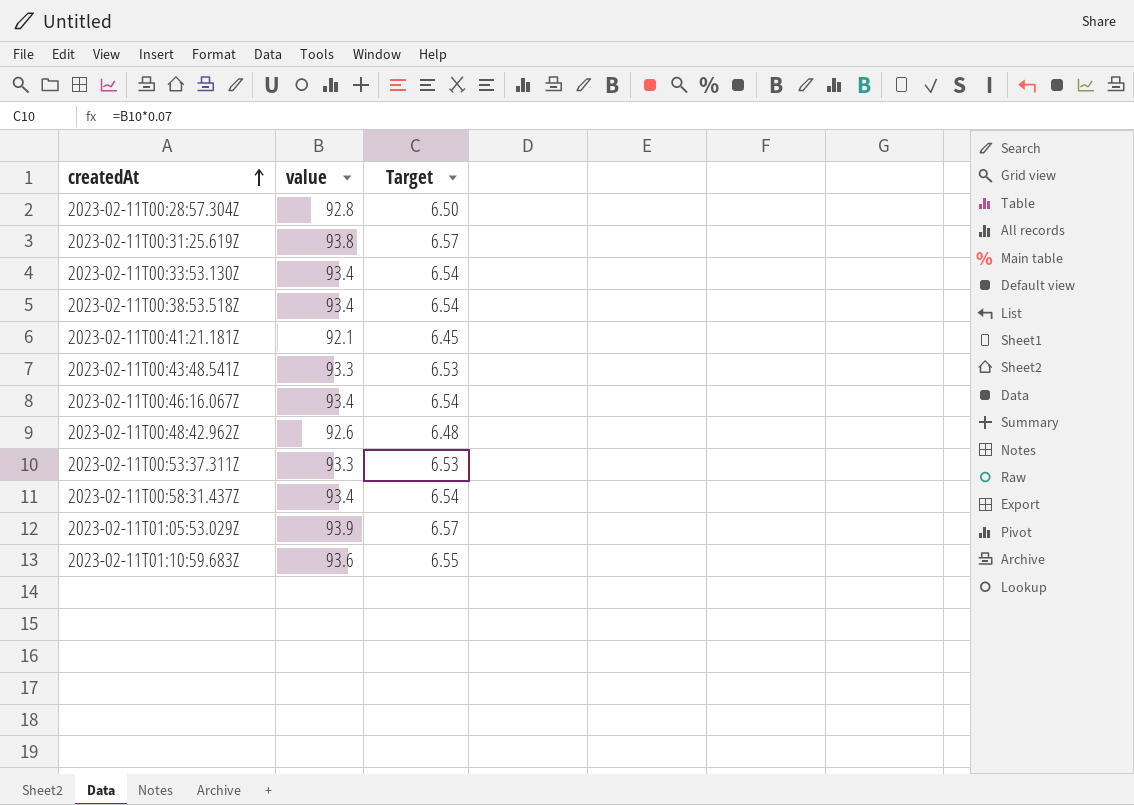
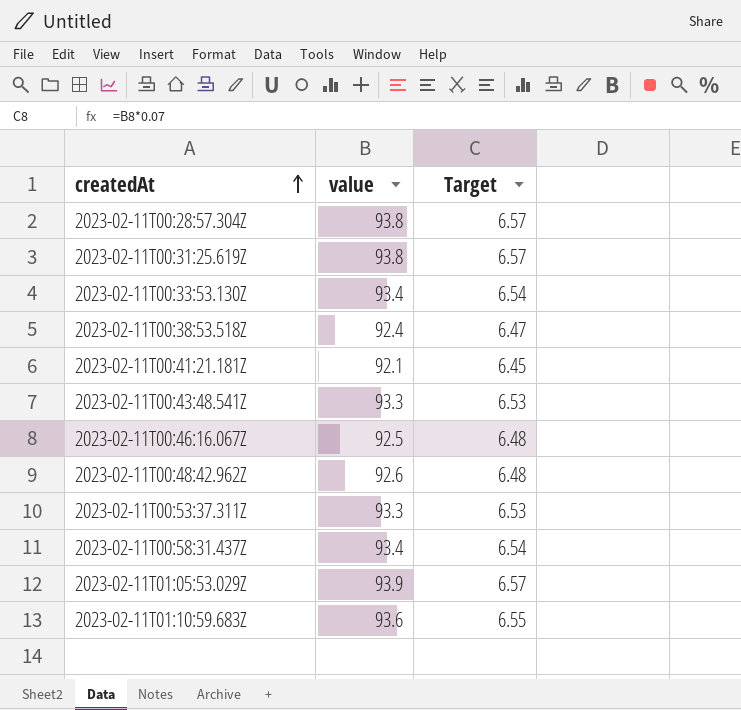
2023-02-11T00:28:57.304Z | value: 92.8 -> 93.8
2023-02-11T00:28:57.304Z | Target: 6.50 -> 6.57
2023-02-11T00:38:53.518Z | value: 93.4 -> 92.4
2023-02-11T00:38:53.518Z | Target: 6.54 -> 6.47
2023-02-11T00:46:16.067Z | value: 93.4 -> 92.5
2023-02-11T00:46:16.067Z | Target: 6.54 -> 6.48

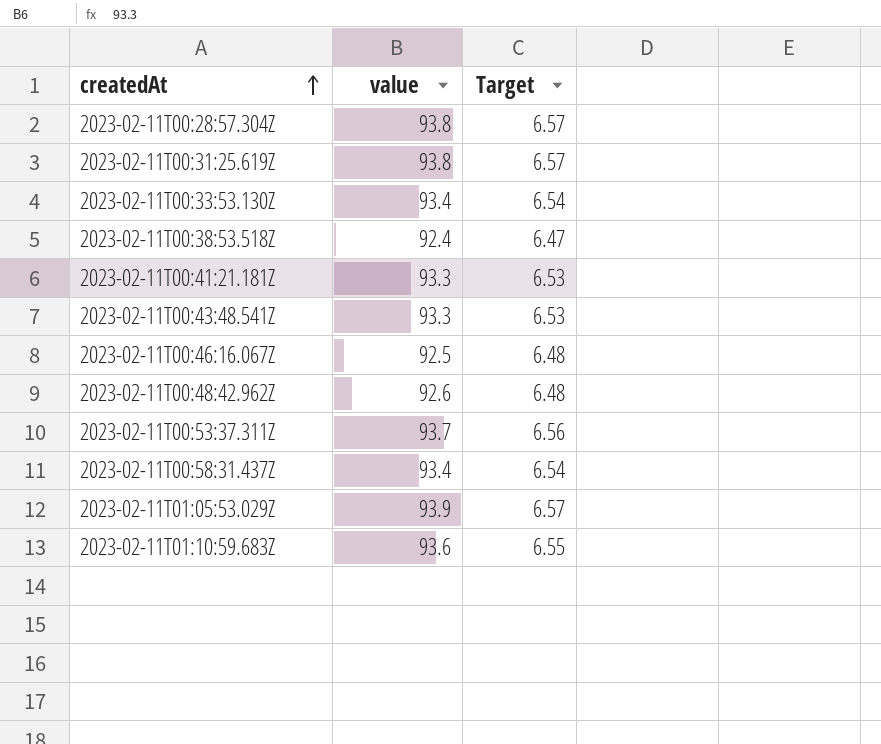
2023-02-11T00:41:21.181Z | value: 92.1 -> 93.3
2023-02-11T00:41:21.181Z | Target: 6.45 -> 6.53
2023-02-11T00:53:37.311Z | value: 93.3 -> 93.7
2023-02-11T00:53:37.311Z | Target: 6.53 -> 6.56

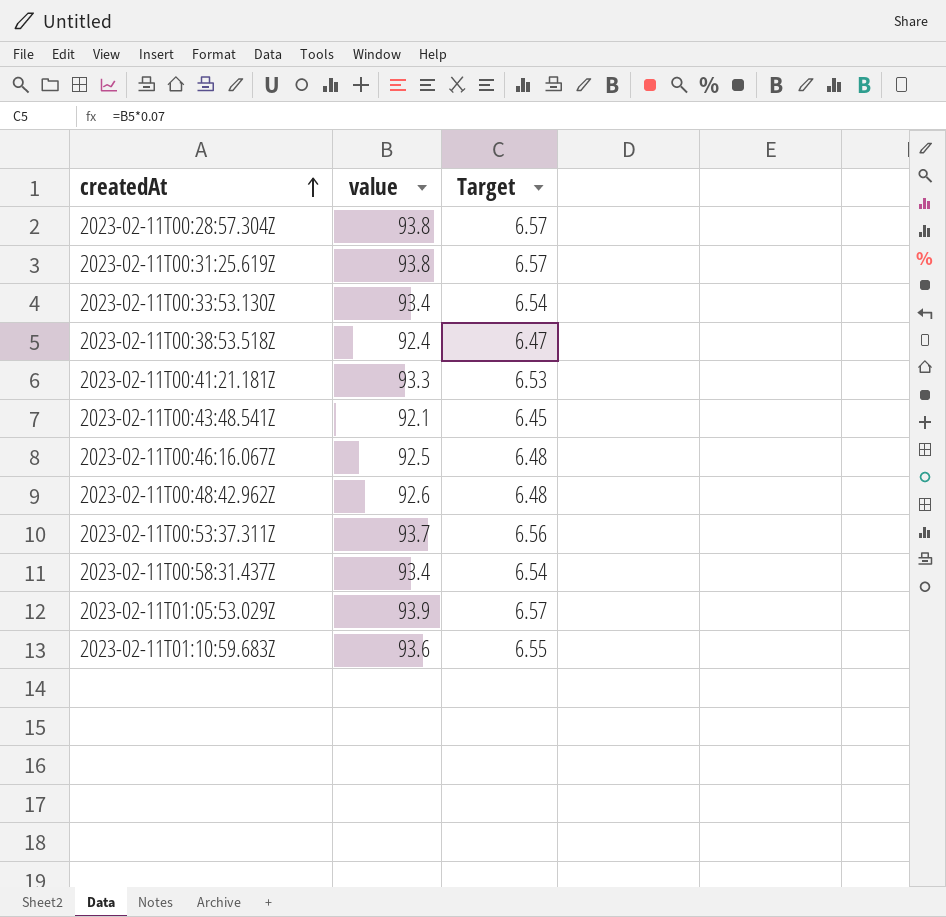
2023-02-11T00:43:48.541Z | value: 93.3 -> 92.1
2023-02-11T00:43:48.541Z | Target: 6.53 -> 6.45

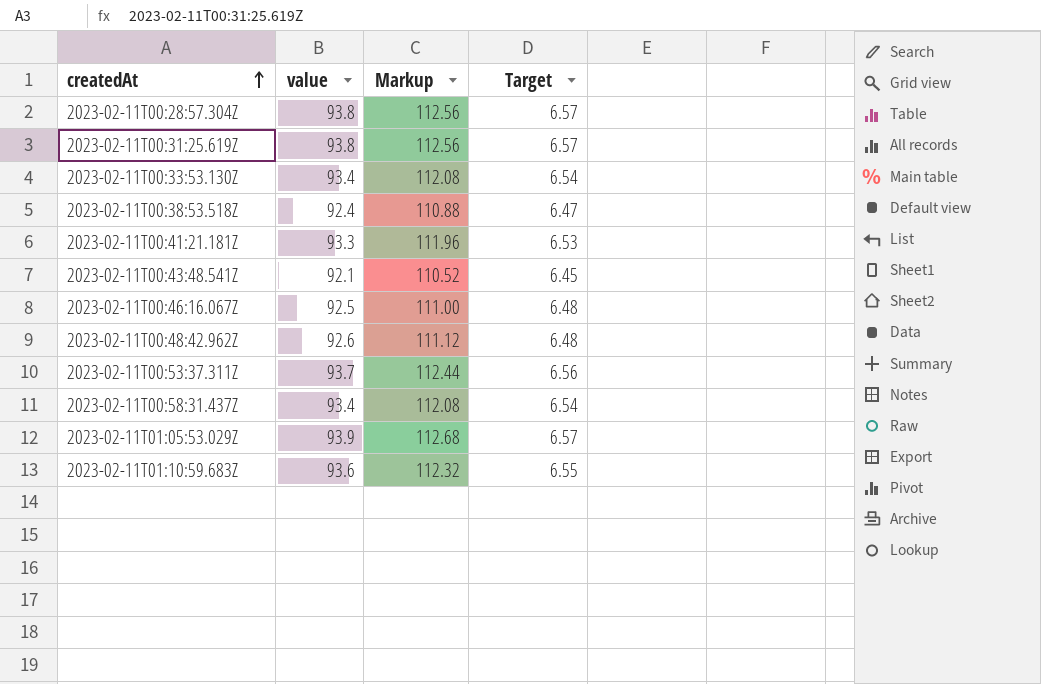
column Markup | formula: none -> [value] * 1.2

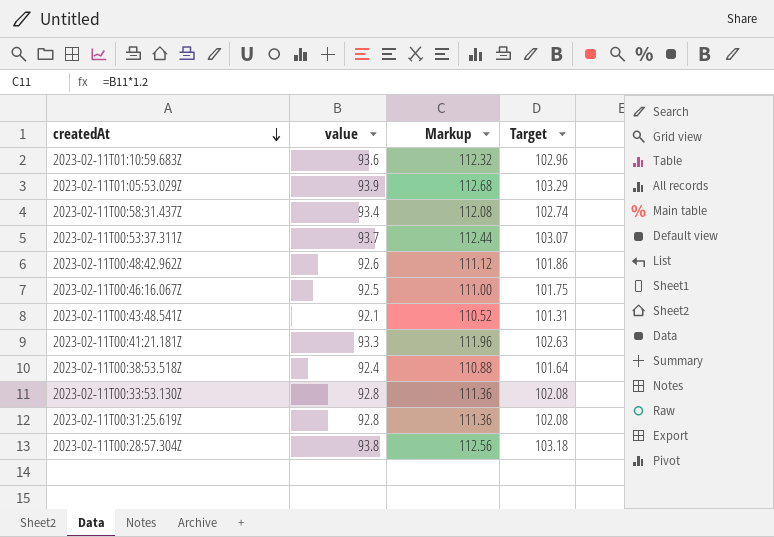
row order: createdAt ascending -> createdAt descending
column Target | formula: [value] * 0.07 -> [value] * 1.1
2023-02-11T00:33:53.130Z | value: 93.4 -> 92.8
2023-02-11T00:33:53.130Z | Markup: 112.08 -> 111.36
2023-02-11T00:31:25.619Z | value: 93.8 -> 92.8
2023-02-11T00:31:25.619Z | Markup: 112.56 -> 111.36

